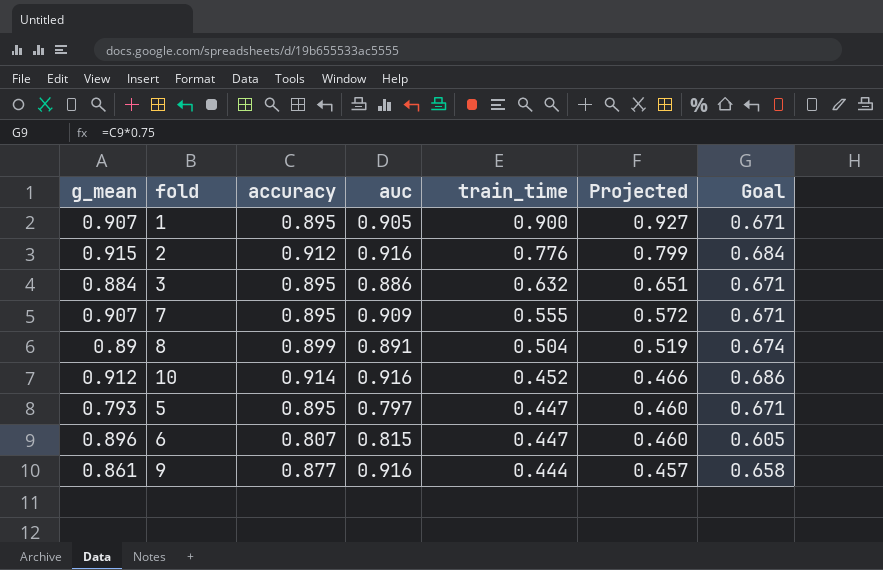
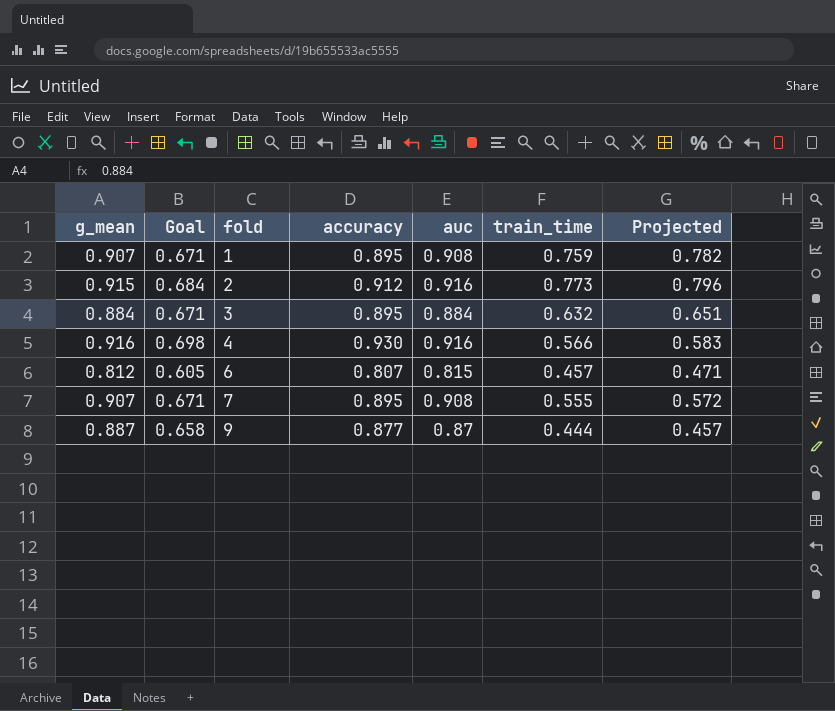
row order: train_time descending -> fold ascending
column Goal | position: 7 -> 2
row 8: 0.89 | 0.899 | 0.891 | 0.504 | 0.519 | 0.674 -> none
row 10: 0.912 | 0.914 | 0.916 | 0.452 | 0.466 | 0.686 -> none
row 5: 0.793 | 0.895 | 0.797 | 0.447 | 0.460 | 0.671 -> none
1 | auc: 0.905 -> 0.908
1 | train_time: 0.900 -> 0.759
1 | Projected: 0.927 -> 0.782
2 | train_time: 0.776 -> 0.773
2 | Projected: 0.799 -> 0.796
3 | auc: 0.886 -> 0.884
row 4: none -> 0.916 | 0.698 | 0.930 | 0.916 | 0.566 | 0.583
6 | g_mean: 0.896 -> 0.812
6 | train_time: 0.447 -> 0.457
6 | Projected: 0.460 -> 0.471
7 | auc: 0.909 -> 0.908
9 | g_mean: 0.861 -> 0.887
9 | auc: 0.916 -> 0.87

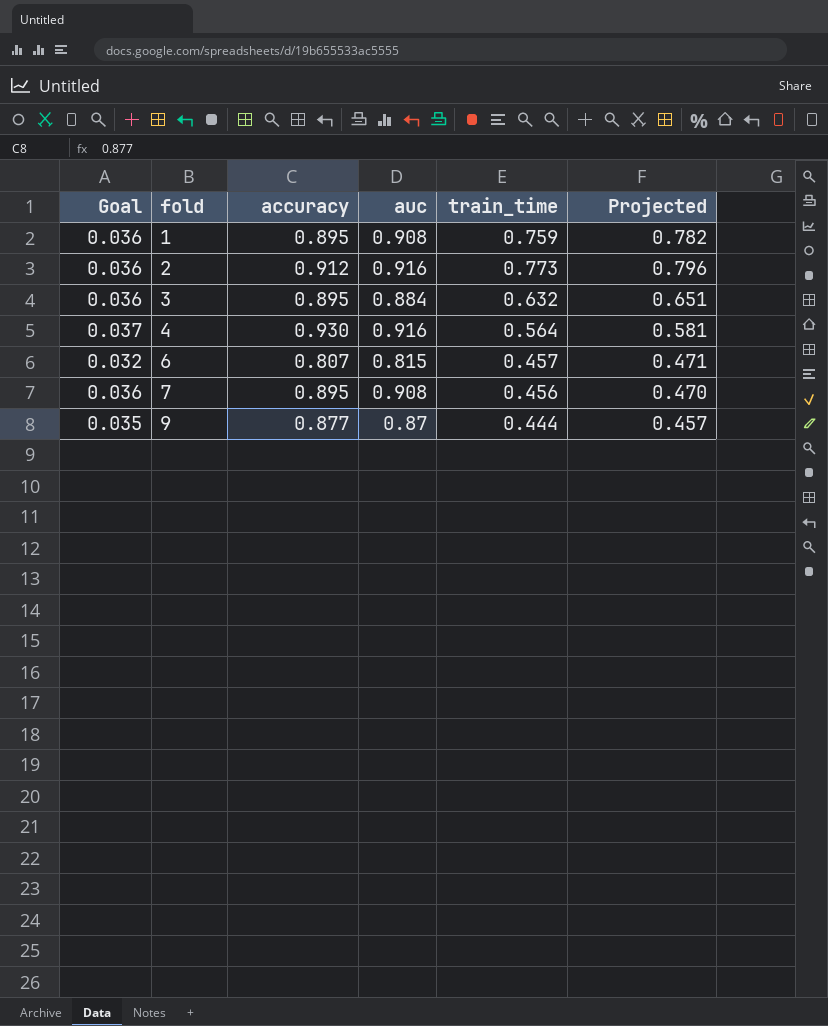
column g_mean | position: 1 -> none
column Goal | formula: [accuracy] * 0.75 -> [accuracy] * 0.04
4 | train_time: 0.566 -> 0.564
4 | Projected: 0.583 -> 0.581
7 | train_time: 0.555 -> 0.456
7 | Projected: 0.572 -> 0.470

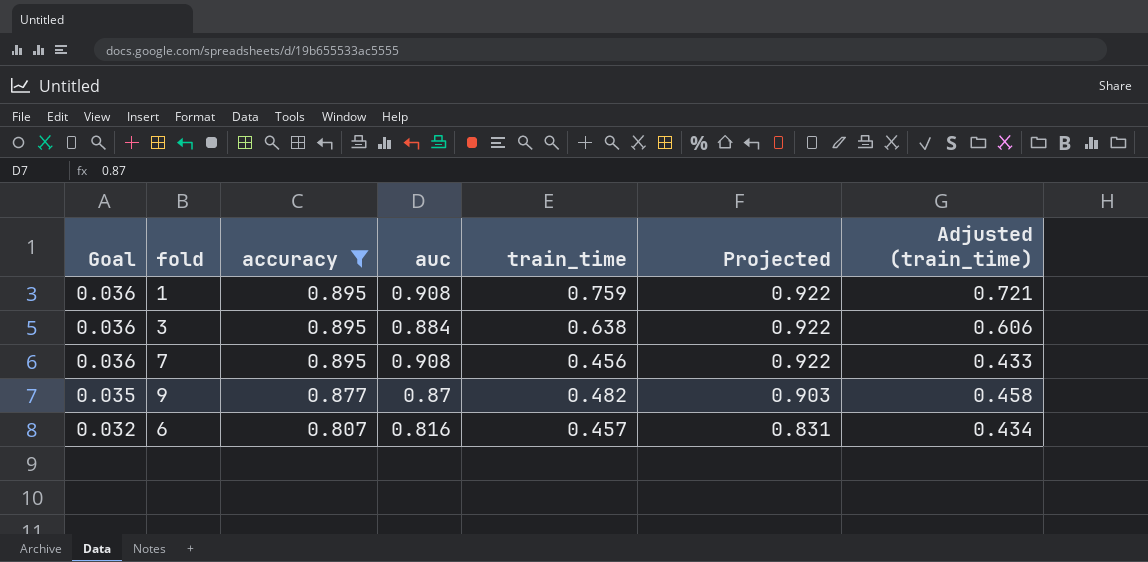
filter: none -> accuracy <= 0.895
row order: fold ascending -> Goal descending
column Projected | formula: [train_time] * 1.03 -> [accuracy] * 1.03
column Adjusted (train_time) | formula: none -> [train_time] * 0.95
3 | train_time: 0.632 -> 0.638
9 | train_time: 0.444 -> 0.482
6 | auc: 0.815 -> 0.816

